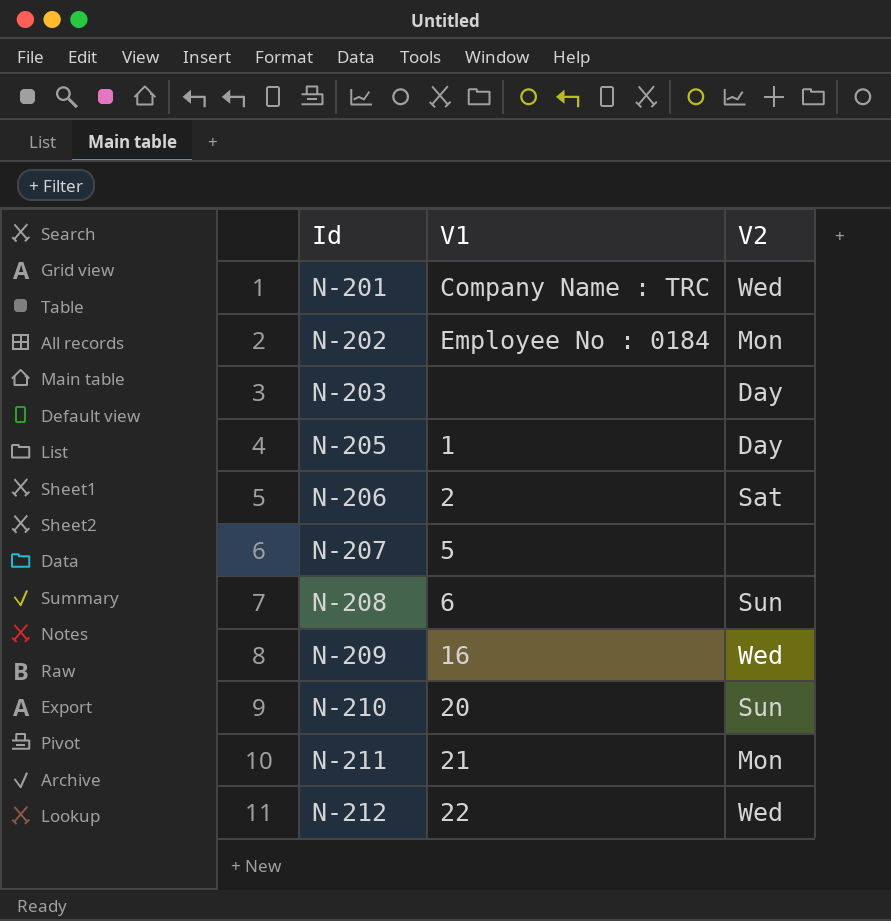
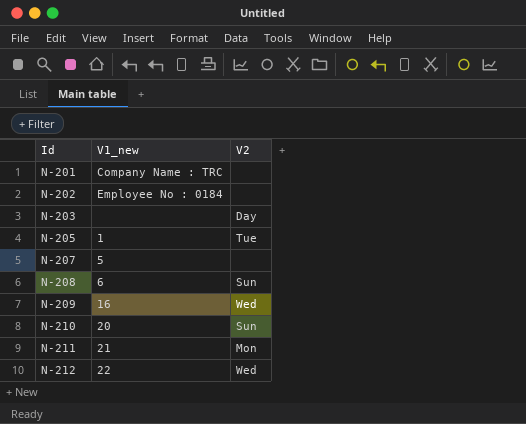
column name: V1 -> V1_new
row N-206: 2 | Sat -> none
N-201 | V2: Wed -> none
N-202 | V2: Mon -> none
N-205 | V2: Day -> Tue

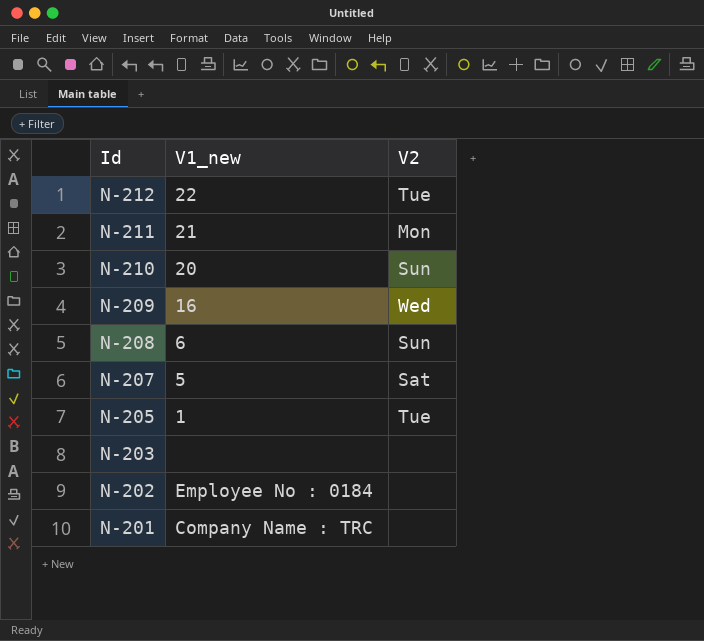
row order: Id ascending -> Id descending
N-212 | V2: Wed -> Tue
N-207 | V2: none -> Sat
N-203 | V2: Day -> none

